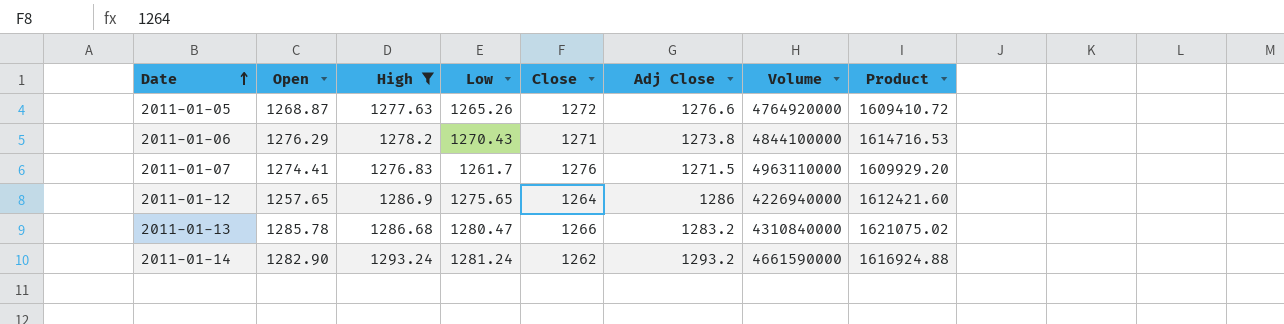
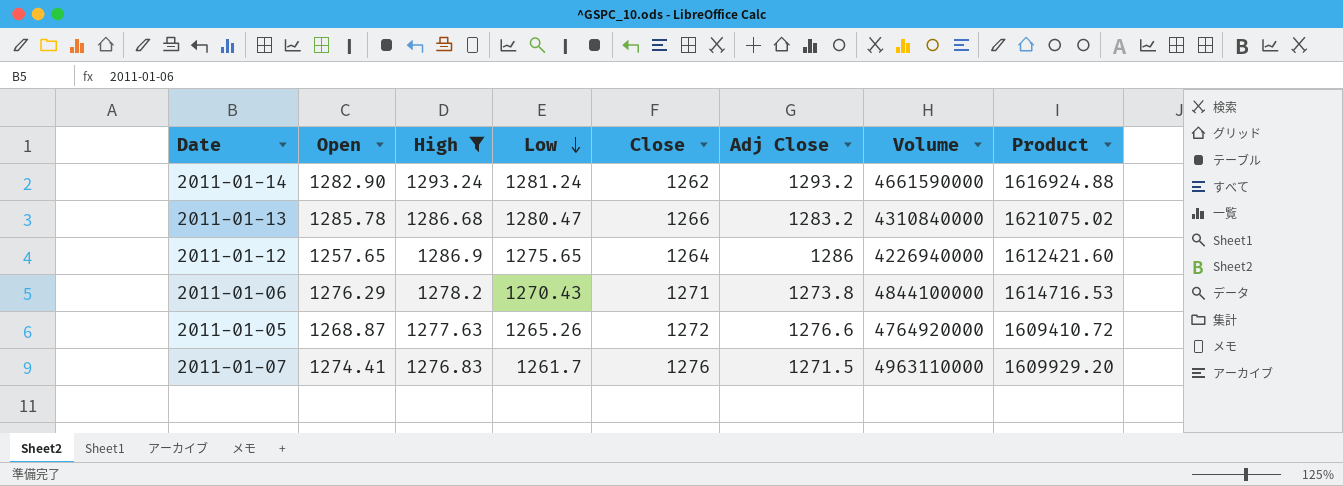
row order: Date ascending -> Low descending

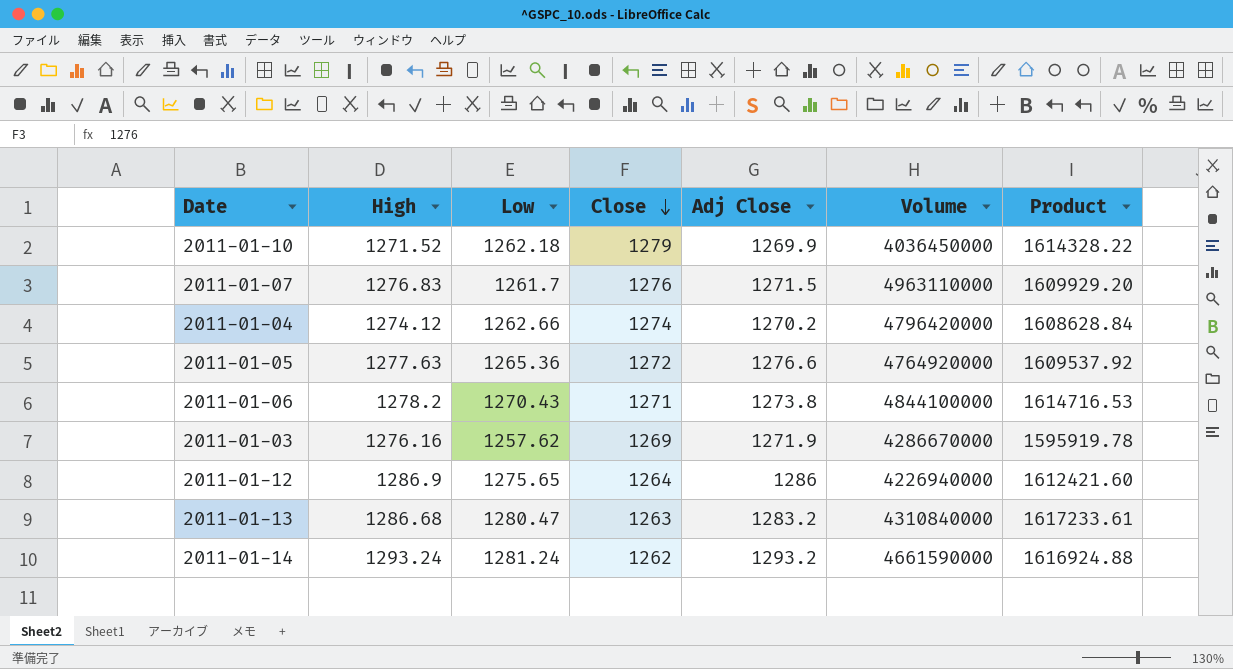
filter: High >= 1276.83 -> none
row order: Low descending -> Close descending
column Open | position: 2 -> none
2011-01-05 | Low: 1265.26 -> 1265.36
2011-01-05 | Product: 1609410.72 -> 1609537.92
2011-01-13 | Close: 1266 -> 1263
2011-01-13 | Product: 1621075.02 -> 1617233.61

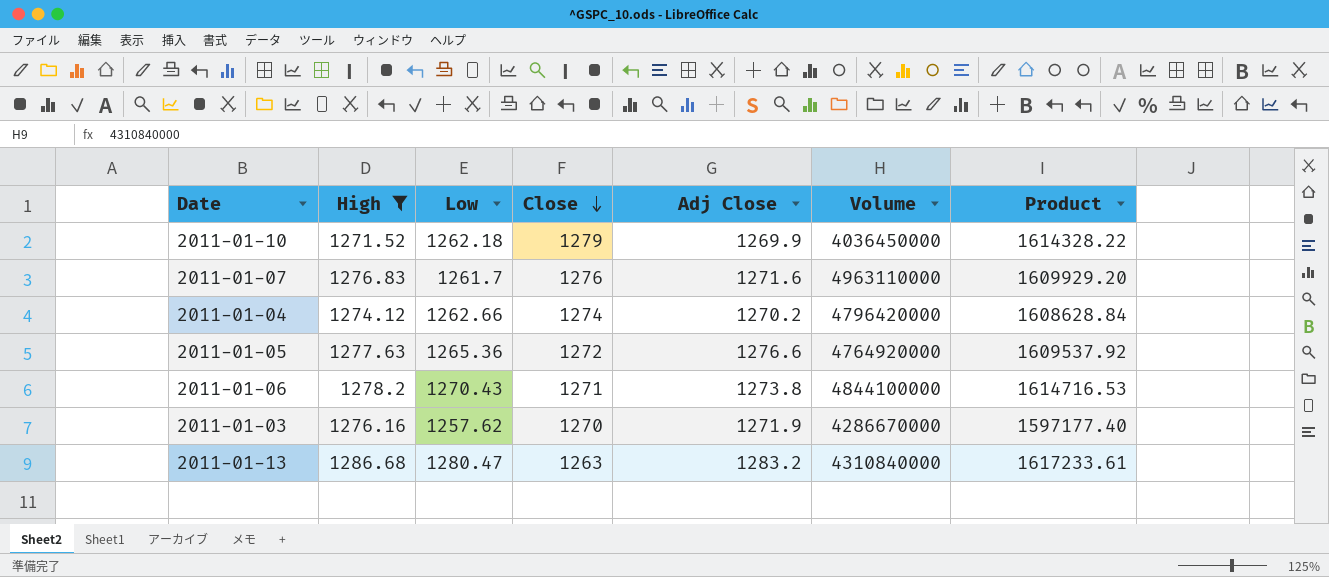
filter: none -> High <= 1286.68
2011-01-07 | Adj Close: 1271.5 -> 1271.6
2011-01-03 | Close: 1269 -> 1270
2011-01-03 | Product: 1595919.78 -> 1597177.40

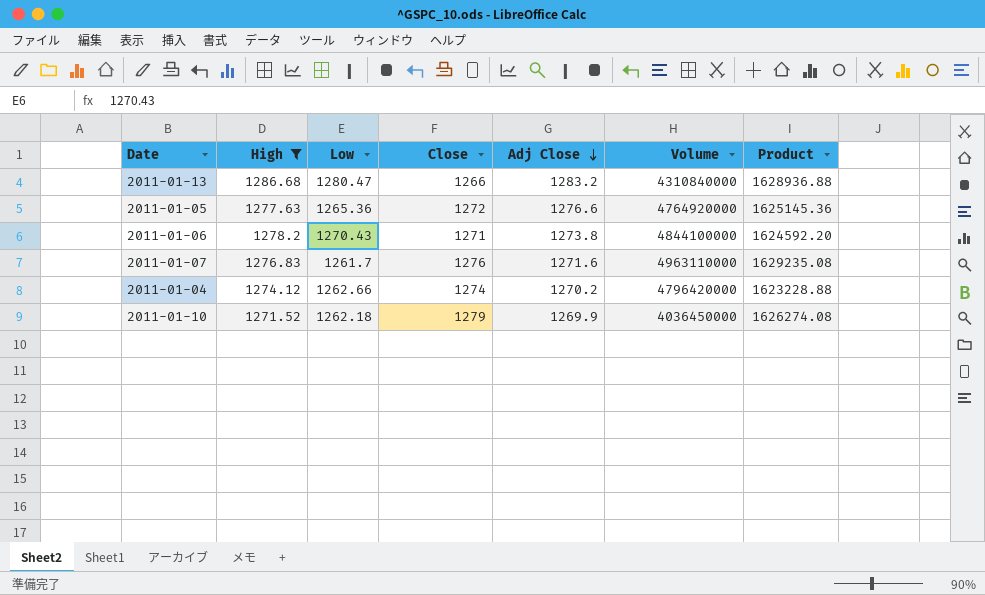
row order: Close descending -> Adj Close descending
column Product | formula: [Low] * [Close] -> [High] * [Close]
row 2011-01-03: 1276.16 | 1257.62 | 1270 | 1271.9 | 4286670000 | 1597177.40 -> none
2011-01-13 | Close: 1263 -> 1266

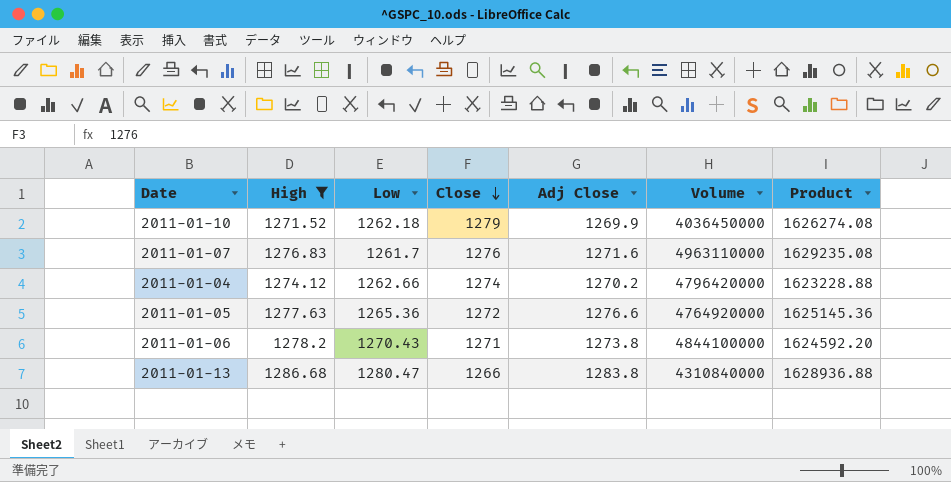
row order: Adj Close descending -> Close descending
2011-01-13 | Adj Close: 1283.2 -> 1283.8

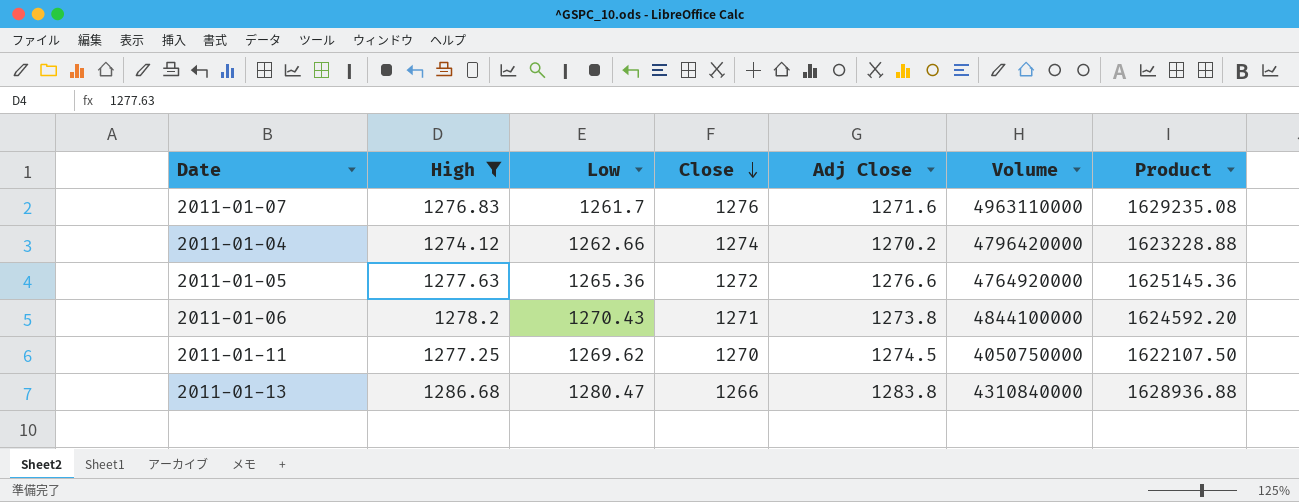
row 2011-01-10: 1271.52 | 1262.18 | 1279 | 1269.9 | 4036450000 | 1626274.08 -> none
row 2011-01-11: none -> 1277.25 | 1269.62 | 1270 | 1274.5 | 4050750000 | 1622107.50

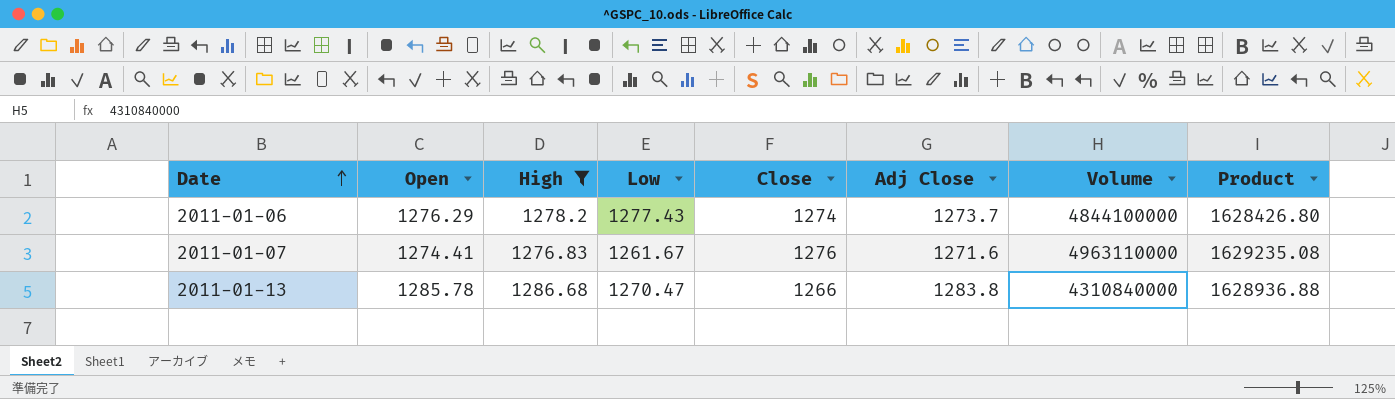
row order: Close descending -> Date ascending
column Open | position: none -> 2
row 2011-01-04: 1274.12 | 1262.66 | 1274 | 1270.2 | 4796420000 | 1623228.88 -> none
row 2011-01-05: 1277.63 | 1265.36 | 1272 | 1276.6 | 4764920000 | 1625145.36 -> none
row 2011-01-11: 1277.25 | 1269.62 | 1270 | 1274.5 | 4050750000 | 1622107.50 -> none
2011-01-06 | Low: 1270.43 -> 1277.43
2011-01-06 | Close: 1271 -> 1274
2011-01-06 | Adj Close: 1273.8 -> 1273.7
2011-01-06 | Product: 1624592.20 -> 1628426.80
2011-01-07 | Low: 1261.7 -> 1261.67
2011-01-13 | Low: 1280.47 -> 1270.47

